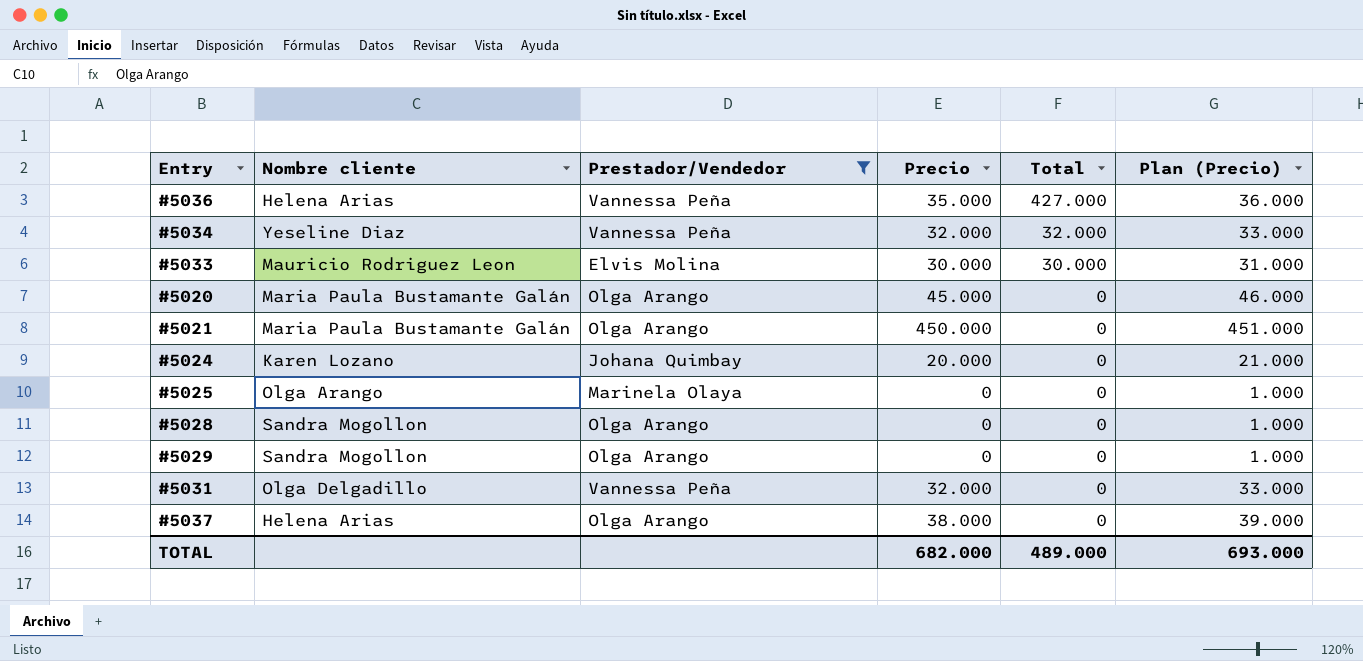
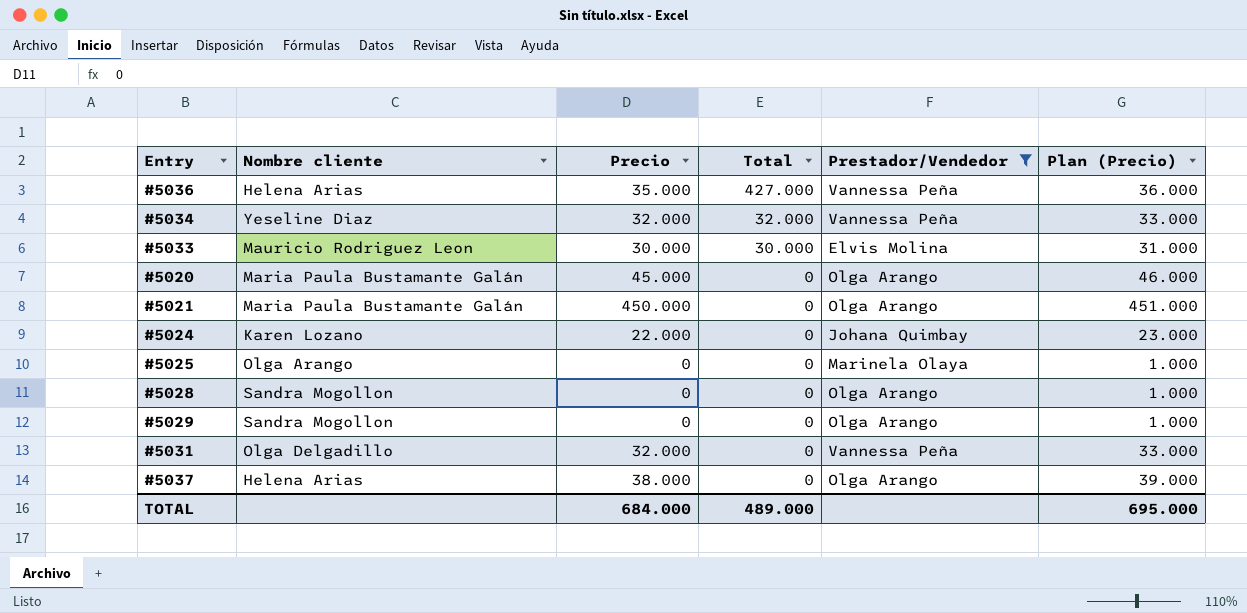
column Prestador/Vendedor | position: 3 -> 5
#5024 | Precio: 20.000 -> 22.000
#5024 | Plan (Precio): 21.000 -> 23.000
TOTAL | Precio: 682.000 -> 684.000
TOTAL | Plan (Precio): 693.000 -> 695.000

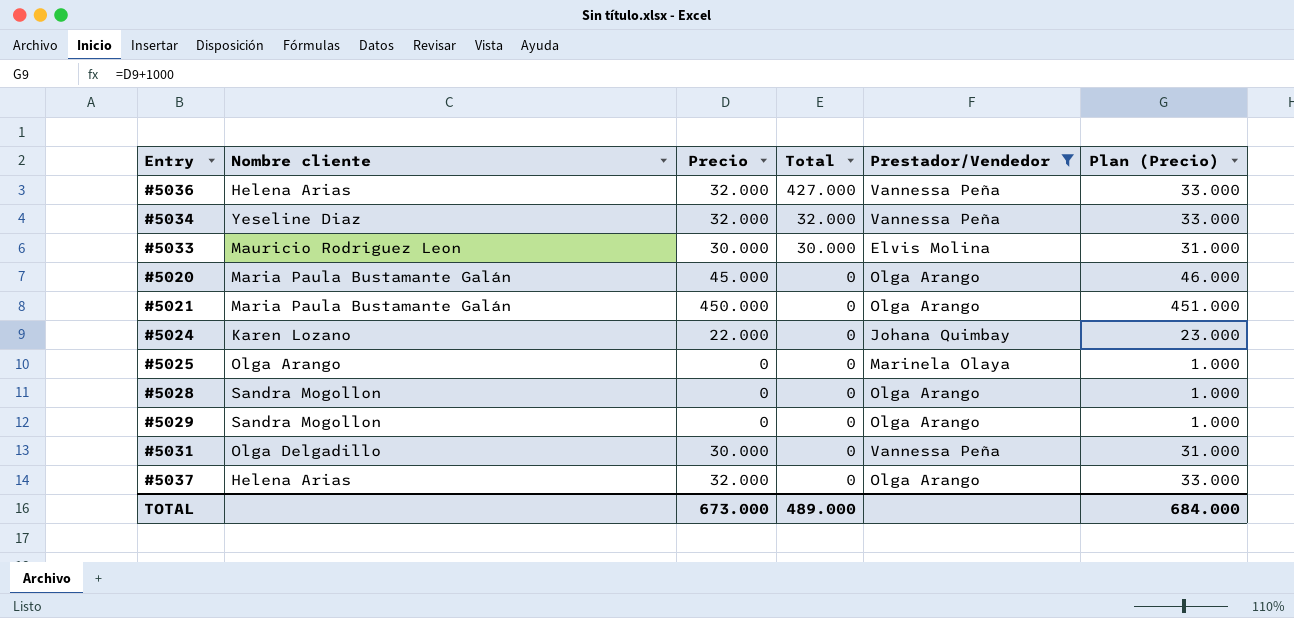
#5036 | Precio: 35.000 -> 32.000
#5036 | Plan (Precio): 36.000 -> 33.000
#5031 | Precio: 32.000 -> 30.000
#5031 | Plan (Precio): 33.000 -> 31.000
#5037 | Precio: 38.000 -> 32.000
#5037 | Plan (Precio): 39.000 -> 33.000
TOTAL | Precio: 684.000 -> 673.000
TOTAL | Plan (Precio): 695.000 -> 684.000

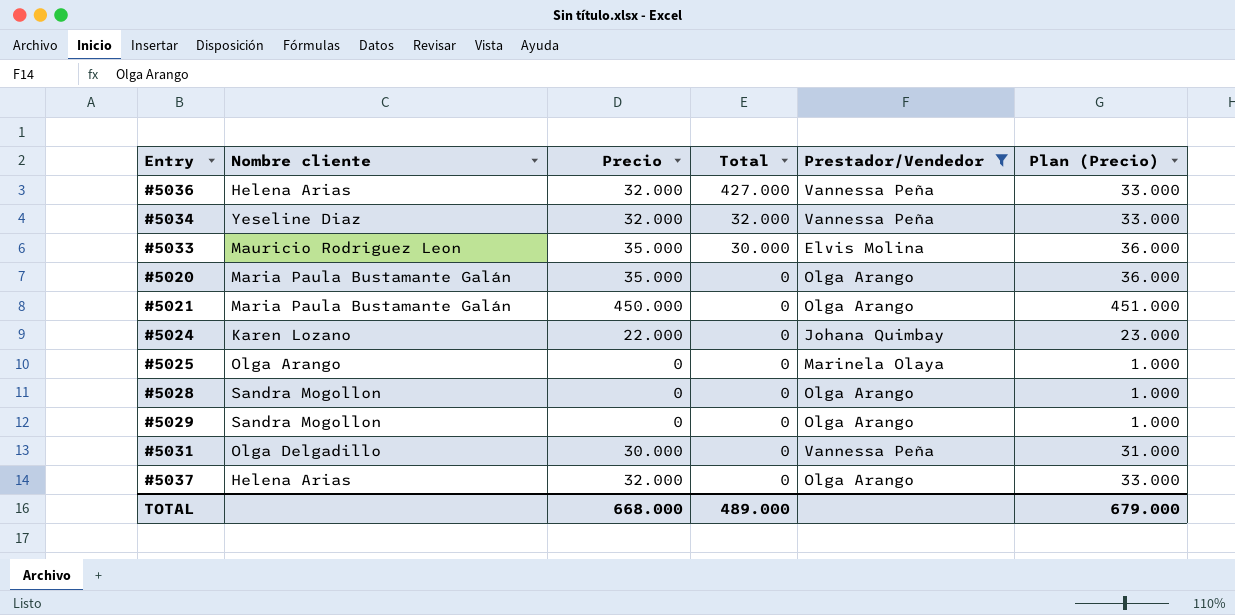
#5033 | Precio: 30.000 -> 35.000
#5033 | Plan (Precio): 31.000 -> 36.000
#5020 | Precio: 45.000 -> 35.000
#5020 | Plan (Precio): 46.000 -> 36.000
TOTAL | Precio: 673.000 -> 668.000
TOTAL | Plan (Precio): 684.000 -> 679.000

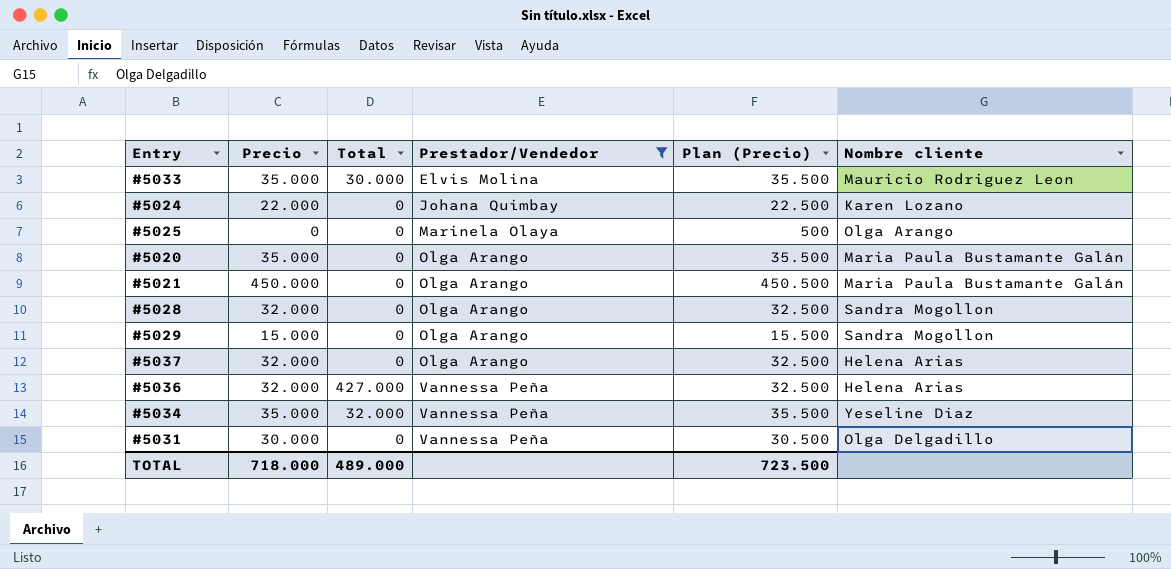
row order: Total descending -> Prestador/Vendedor ascending
column Plan (Precio) | formula: [Precio] + 1000 -> [Precio] + 500
column Nombre cliente | position: 2 -> 6
#5028 | Precio: 0 -> 32.000
#5029 | Precio: 0 -> 15.000
#5034 | Precio: 32.000 -> 35.000
TOTAL | Precio: 668.000 -> 718.000
TOTAL | Plan (Precio): 679.000 -> 723.500

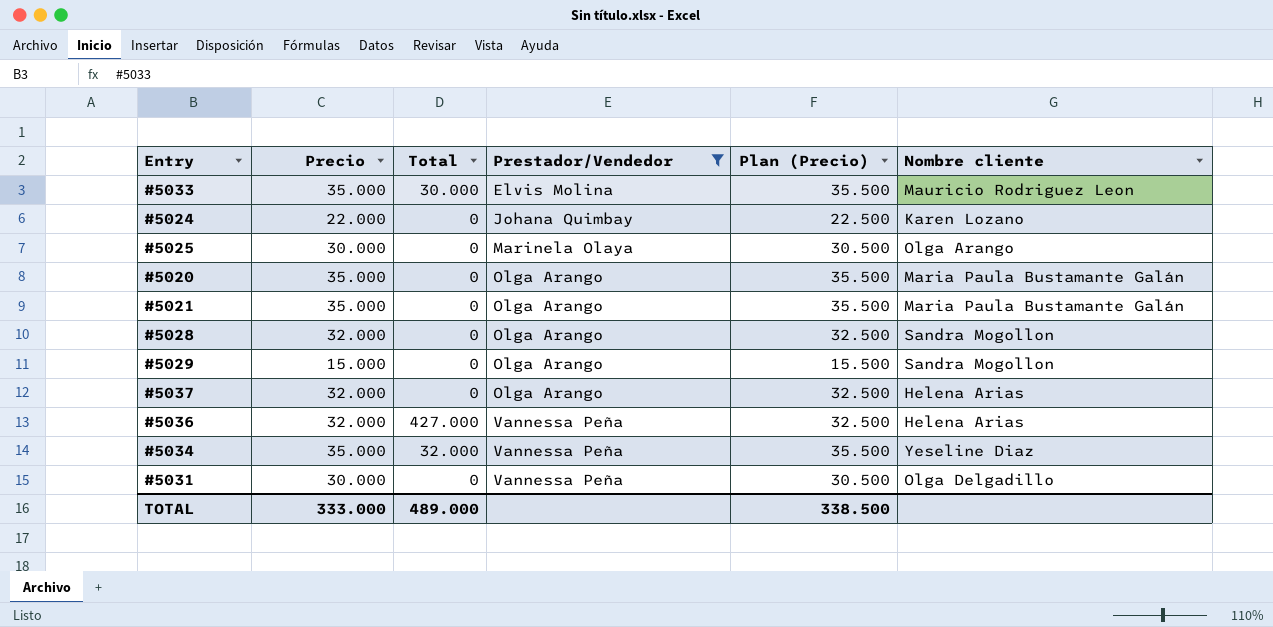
#5025 | Precio: 0 -> 30.000
#5025 | Plan (Precio): 500 -> 30.500
#5021 | Precio: 450.000 -> 35.000
#5021 | Plan (Precio): 450.500 -> 35.500
TOTAL | Precio: 718.000 -> 333.000
TOTAL | Plan (Precio): 723.500 -> 338.500

